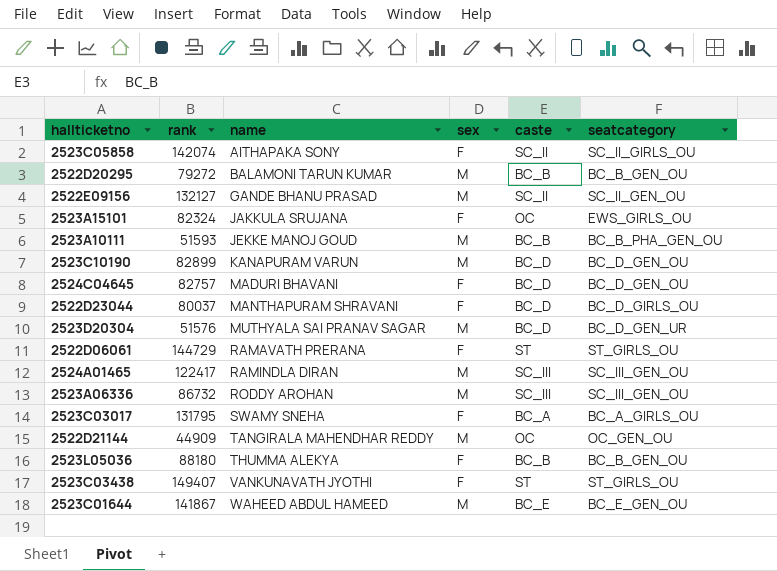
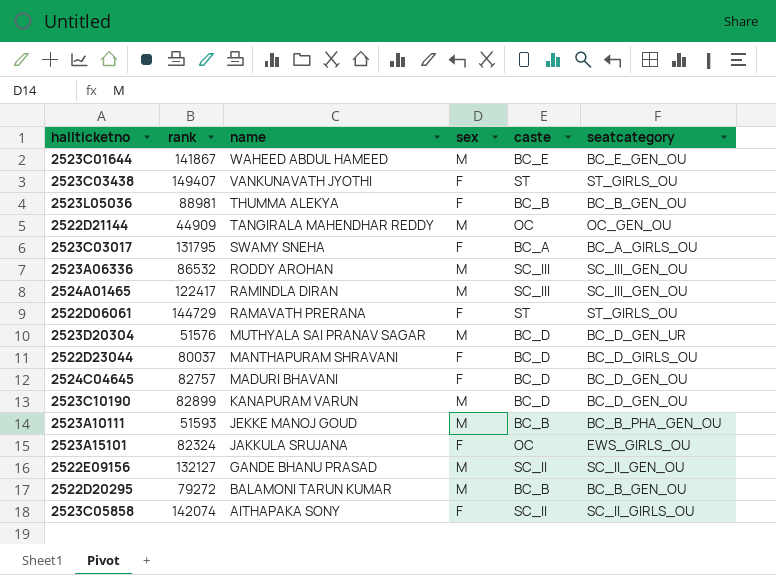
row order: name ascending -> name descending
2523L05036 | rank: 88180 -> 88981
2523A06336 | rank: 86732 -> 86532

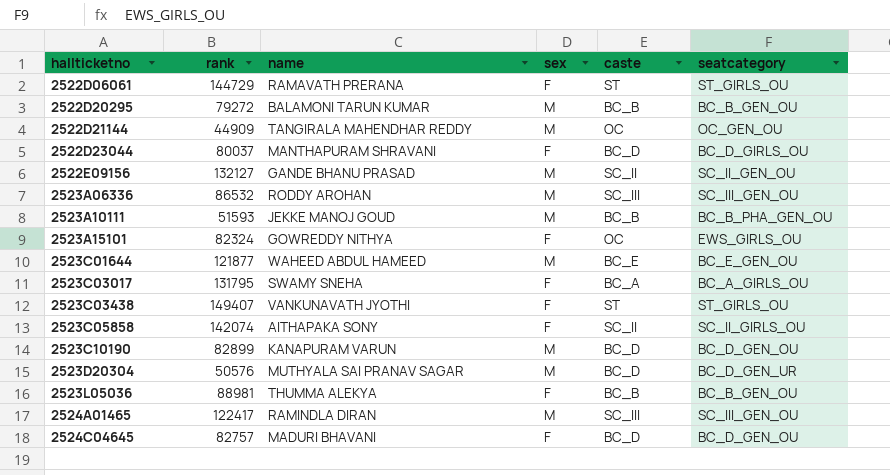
row order: name descending -> hallticketno ascending
2523A15101 | name: JAKKULA SRUJANA -> GOWREDDY NITHYA
2523C01644 | rank: 141867 -> 121877
2523D20304 | rank: 51576 -> 50576

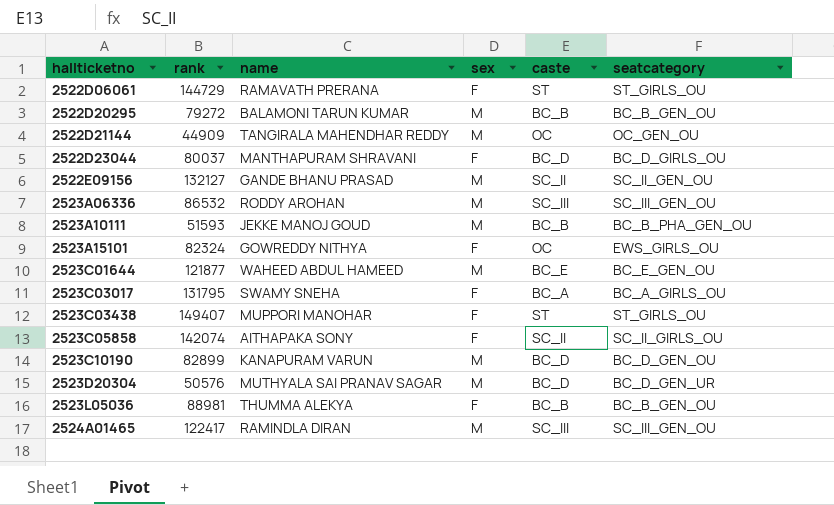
row 2524C04645: 82757 | MADURI BHAVANI | F | BC_D | BC_D_GEN_OU -> none
2523C03438 | name: VANKUNAVATH JYOTHI -> MUPPORI MANOHAR

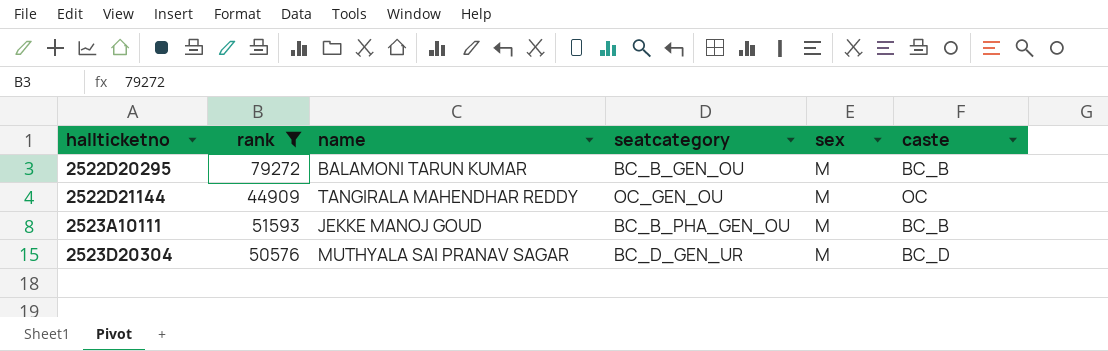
filter: none -> rank <= 79272
column seatcategory | position: 6 -> 4

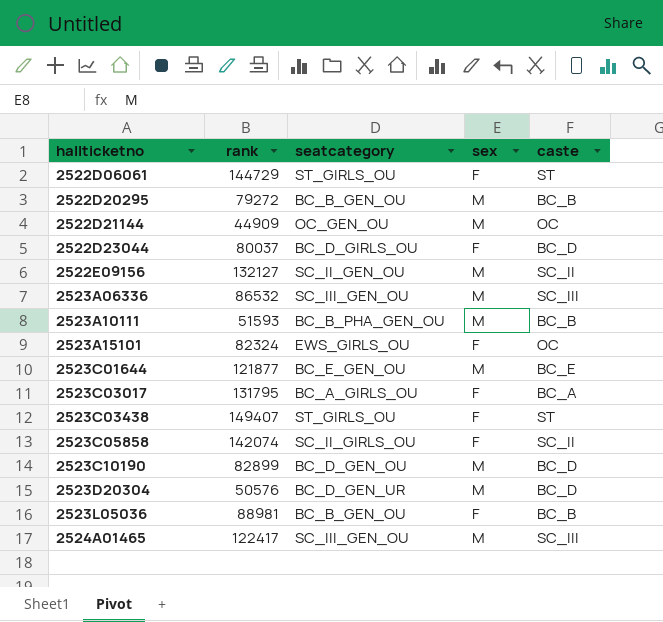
filter: rank <= 79272 -> none
column name | position: 3 -> none

